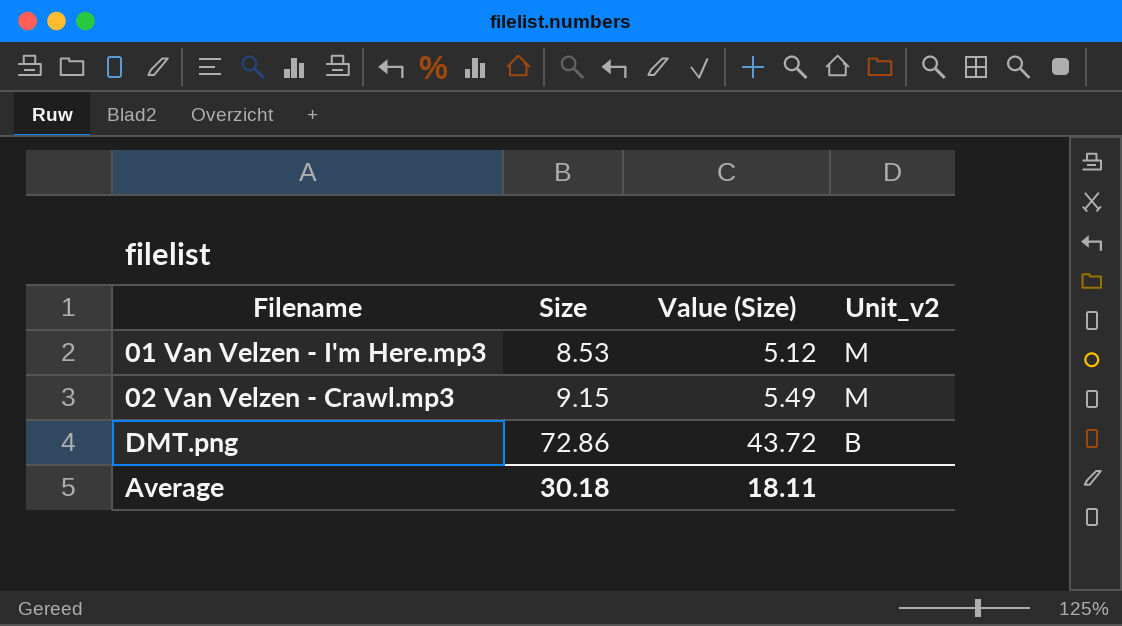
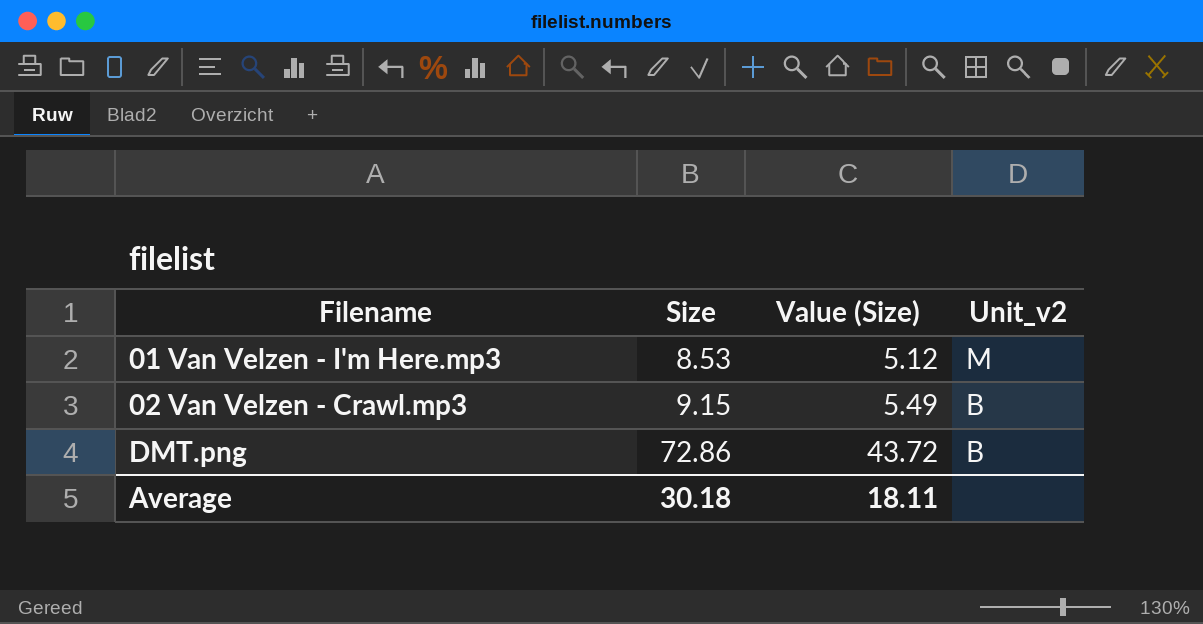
02 Van Velzen - Crawl.mp3 | Unit_v2: M -> B

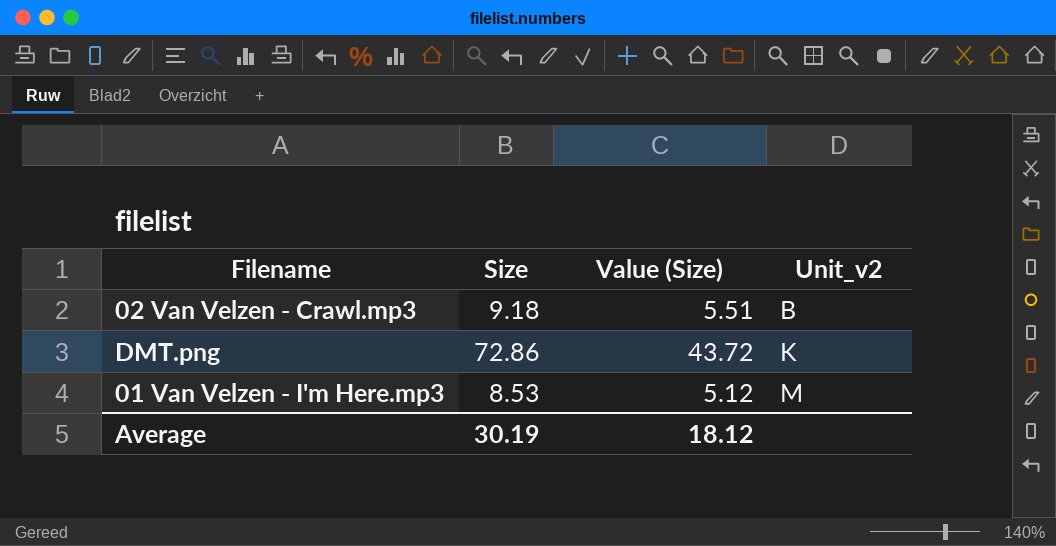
row order: Filename ascending -> Unit_v2 ascending
02 Van Velzen - Crawl.mp3 | Size: 9.15 -> 9.18
02 Van Velzen - Crawl.mp3 | Value (Size): 5.49 -> 5.51
DMT.png | Unit_v2: B -> K
Average | Size: 30.18 -> 30.19
Average | Value (Size): 18.11 -> 18.12

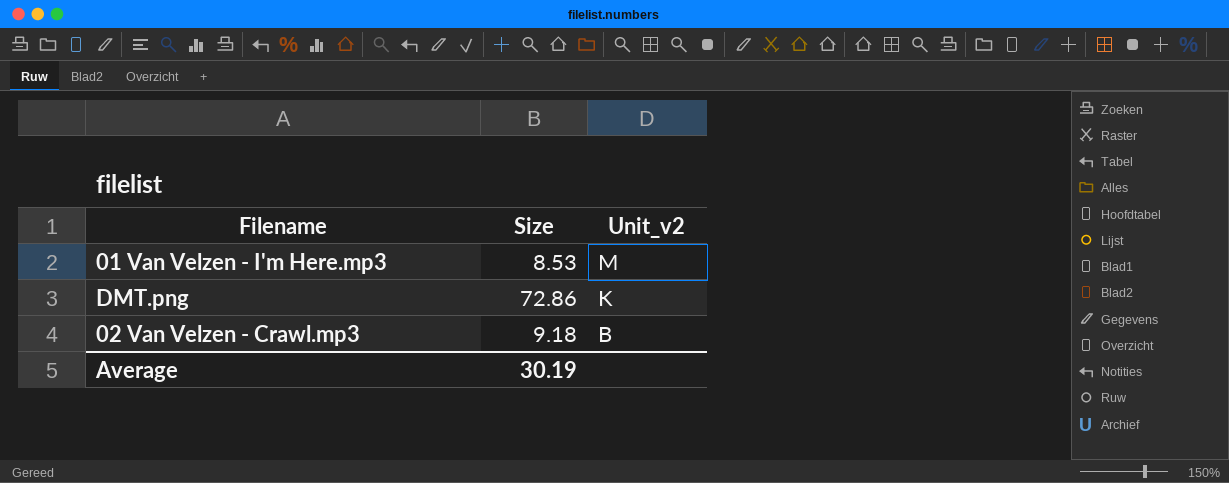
row order: Unit_v2 ascending -> Unit_v2 descending
column Value (Size) | formula: [Size] * 0.6 -> none

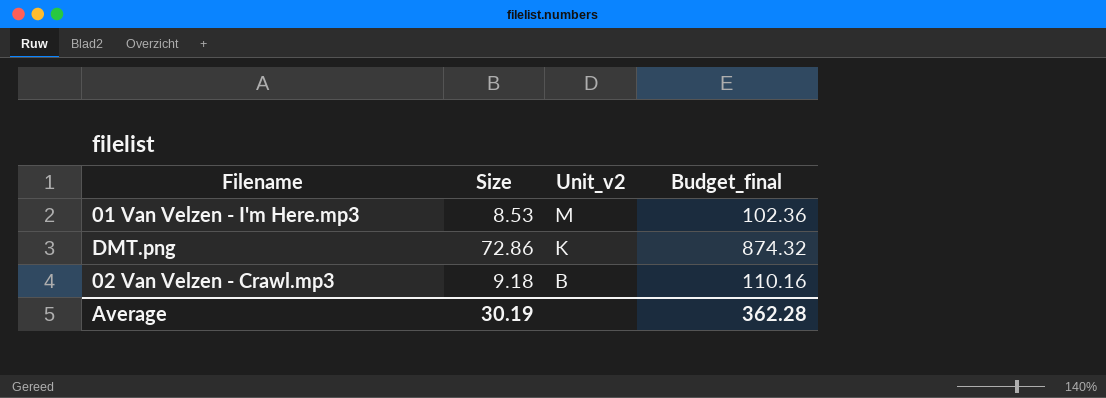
column Budget_final | formula: none -> [Size] * 12

